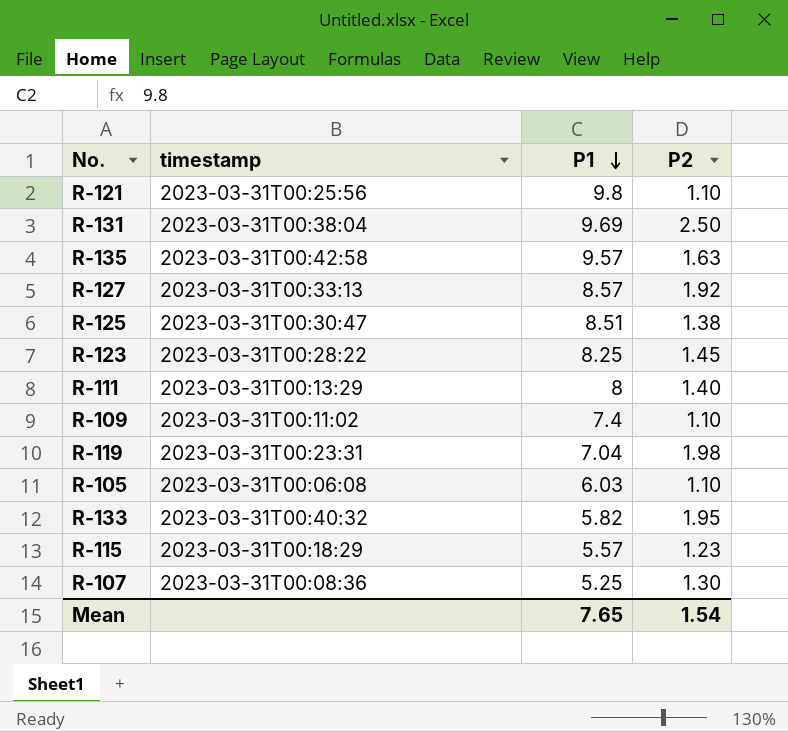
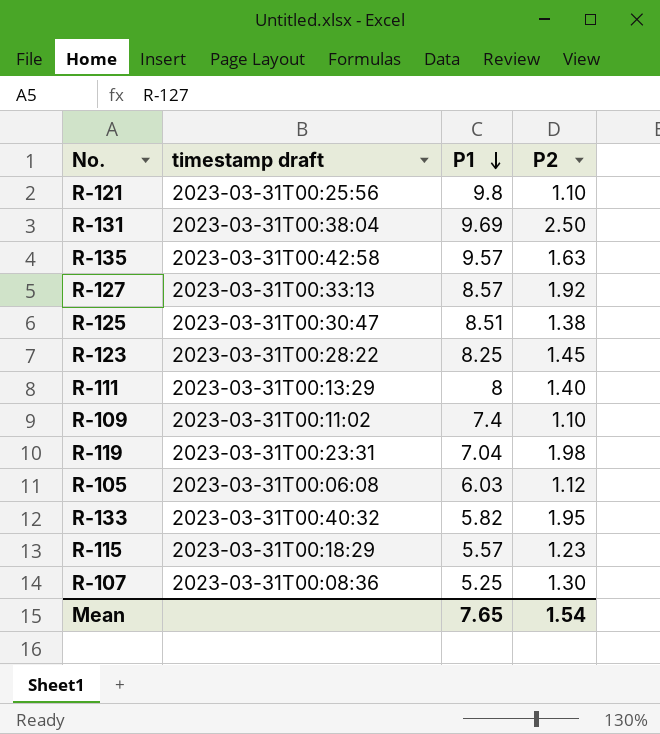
column name: timestamp -> timestamp draft
R-105 | P2: 1.10 -> 1.12

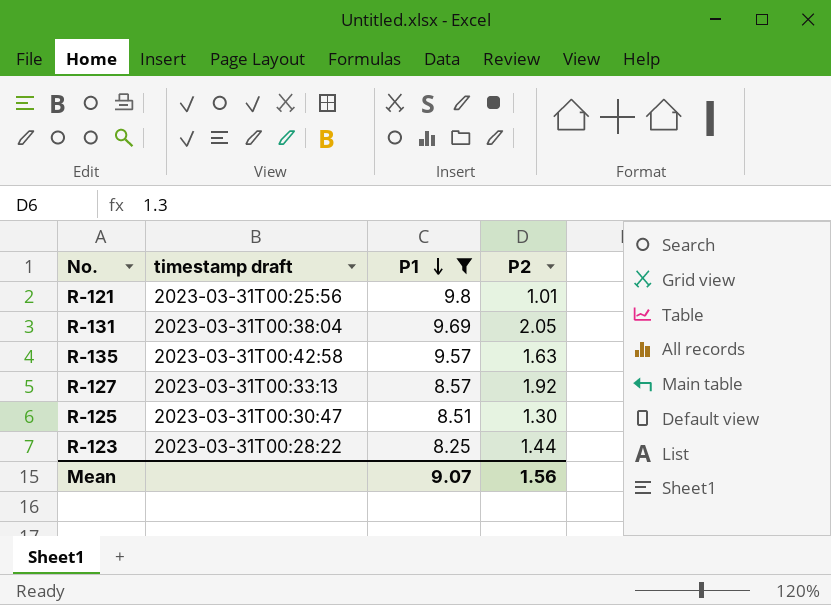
filter: none -> P1 >= 8.25
R-121 | P2: 1.10 -> 1.01
R-131 | P2: 2.50 -> 2.05
R-125 | P2: 1.38 -> 1.30
R-123 | P2: 1.45 -> 1.44
Mean | P1: 7.65 -> 9.07
Mean | P2: 1.54 -> 1.56

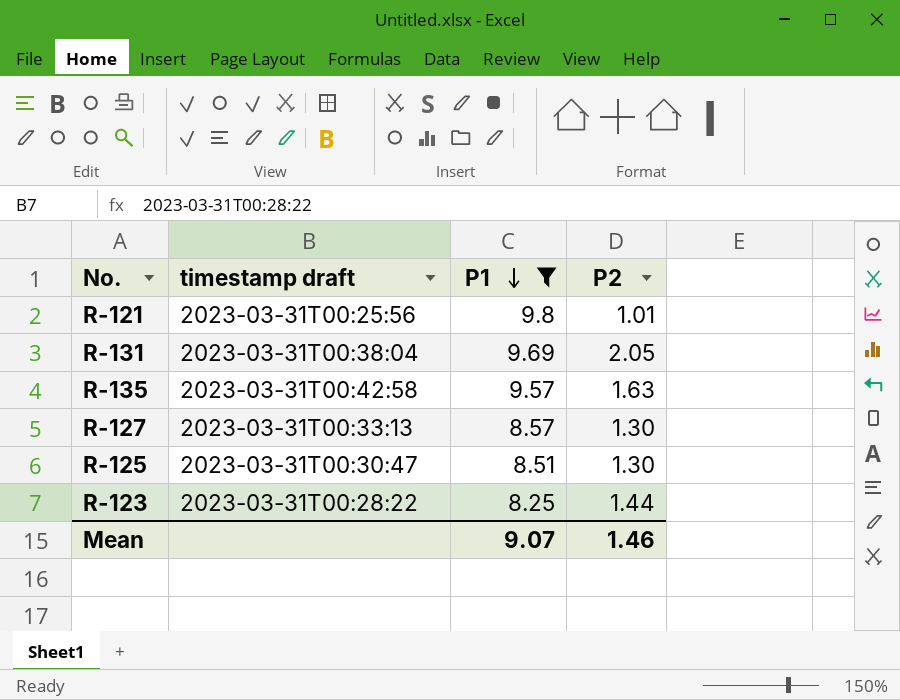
R-127 | P2: 1.92 -> 1.30
Mean | P2: 1.56 -> 1.46

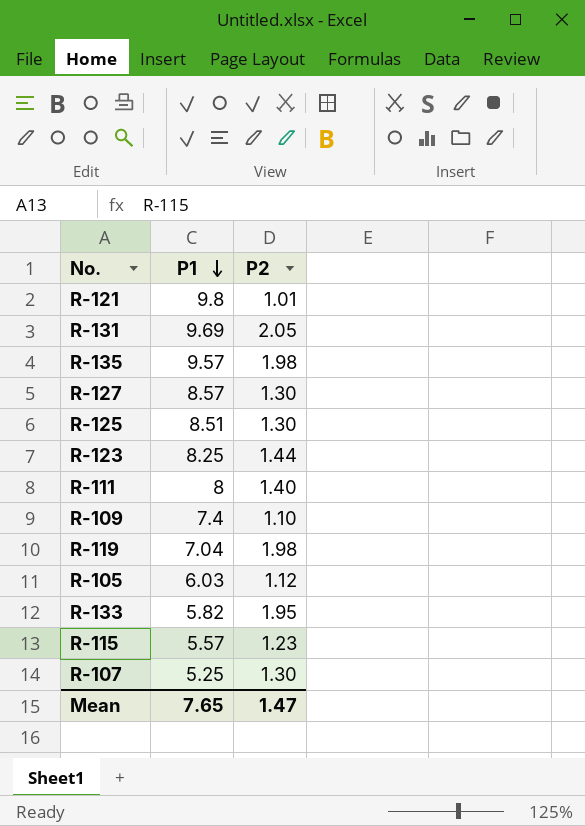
filter: P1 >= 8.25 -> none
column timestamp draft | position: 2 -> none
R-135 | P2: 1.63 -> 1.98
Mean | P1: 9.07 -> 7.65
Mean | P2: 1.46 -> 1.47

